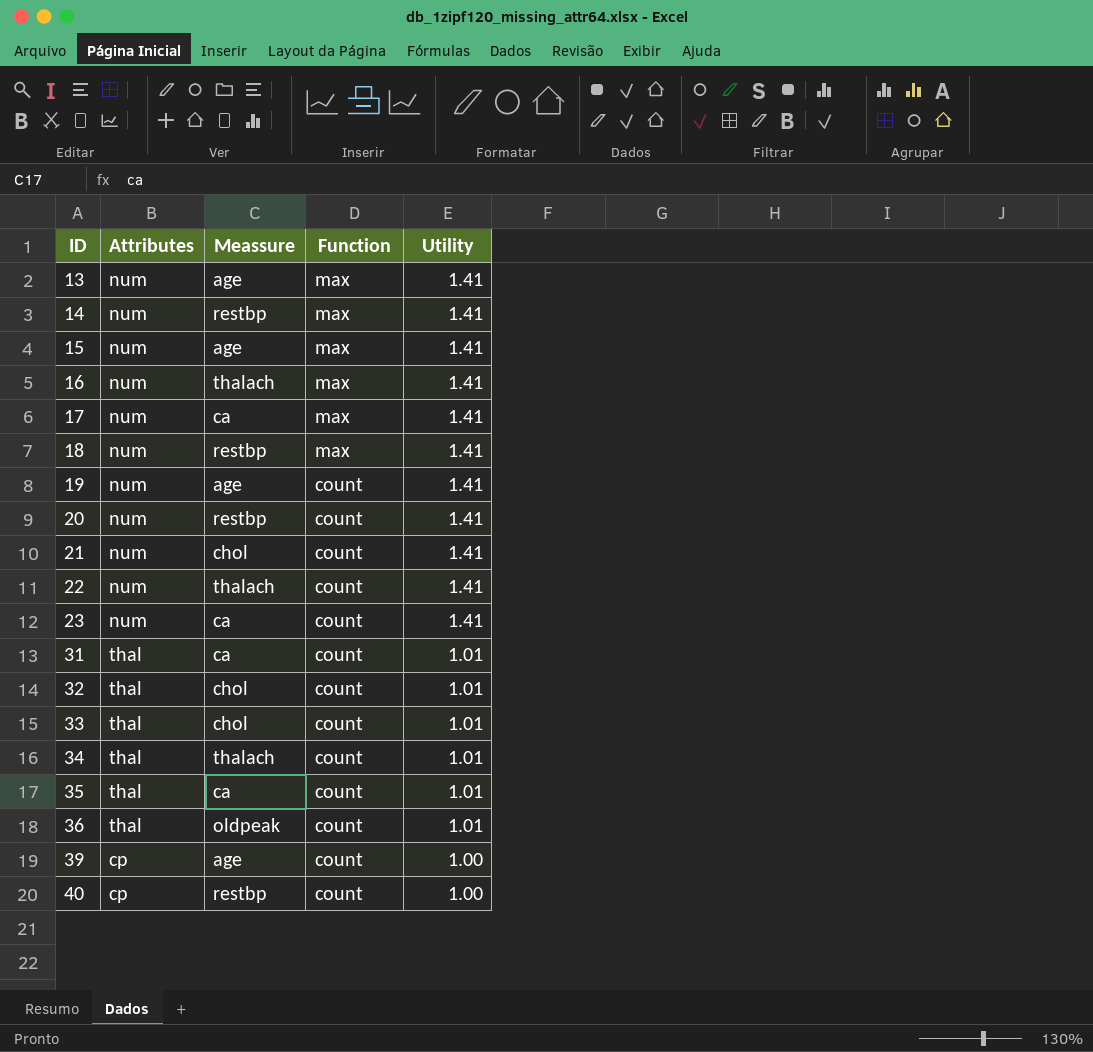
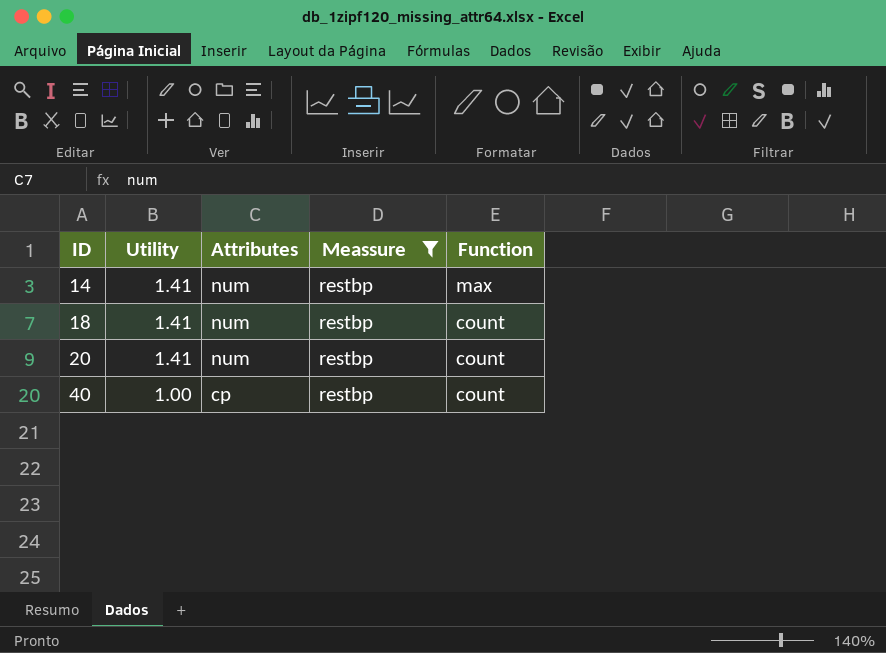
filter: none -> Meassure = restbp
column Utility | position: 5 -> 2
18 | Function: max -> count

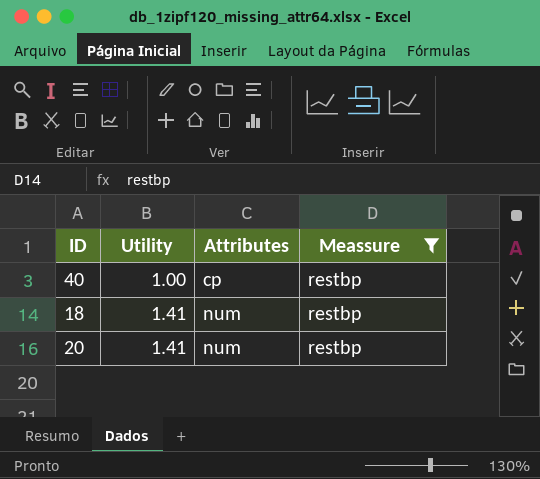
row order: ID ascending -> Utility ascending
column Function | position: 5 -> none
row 14: 1.41 | num | restbp | max -> none

